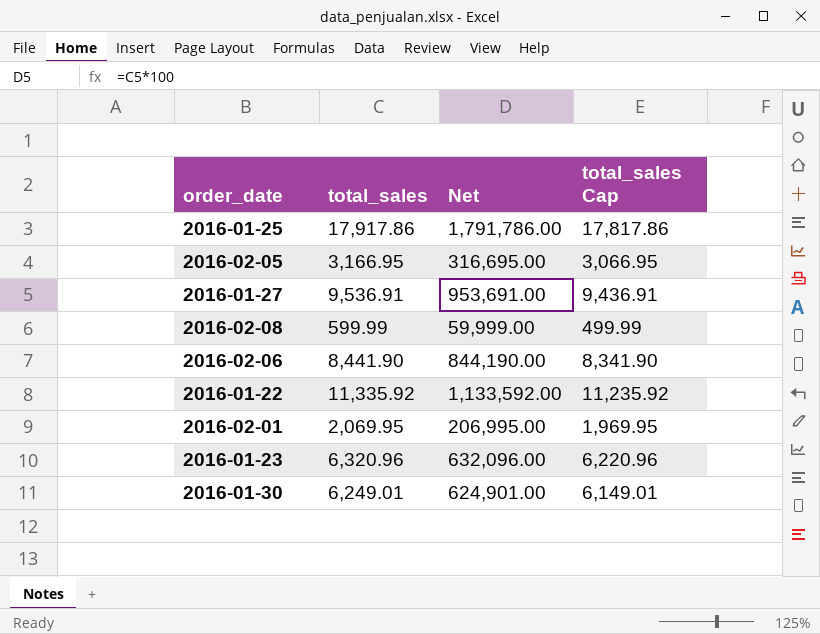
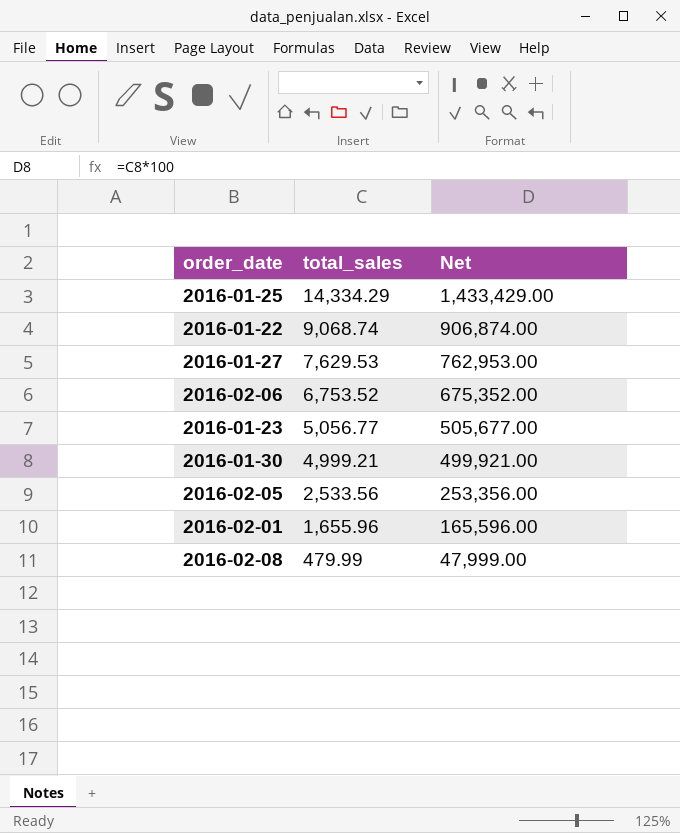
row order: none -> total_sales descending
column total_sales Cap | formula: [total_sales] - 100 -> none
2016-01-25 | total_sales: 17,917.86 -> 14,334.29
2016-01-25 | Net: 1,791,786.00 -> 1,433,429.00
2016-01-22 | total_sales: 11,335.92 -> 9,068.74
2016-01-22 | Net: 1,133,592.00 -> 906,874.00
2016-01-27 | total_sales: 9,536.91 -> 7,629.53
2016-01-27 | Net: 953,691.00 -> 762,953.00
2016-02-06 | total_sales: 8,441.90 -> 6,753.52
2016-02-06 | Net: 844,190.00 -> 675,352.00
2016-01-23 | total_sales: 6,320.96 -> 5,056.77
2016-01-23 | Net: 632,096.00 -> 505,677.00
2016-01-30 | total_sales: 6,249.01 -> 4,999.21
2016-01-30 | Net: 624,901.00 -> 499,921.00
2016-02-05 | total_sales: 3,166.95 -> 2,533.56
2016-02-05 | Net: 316,695.00 -> 253,356.00
2016-02-01 | total_sales: 2,069.95 -> 1,655.96
2016-02-01 | Net: 206,995.00 -> 165,596.00
2016-02-08 | total_sales: 599.99 -> 479.99
2016-02-08 | Net: 59,999.00 -> 47,999.00

